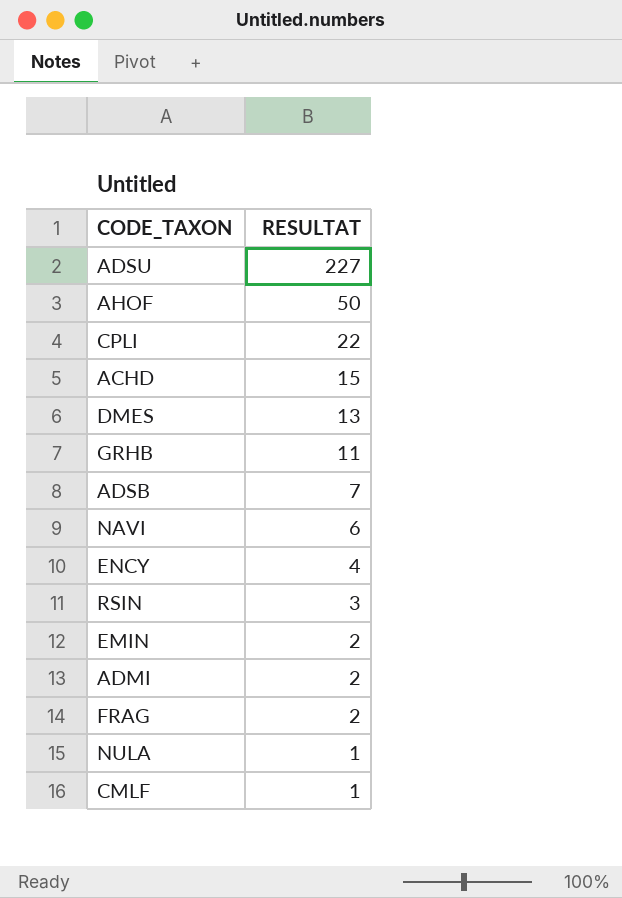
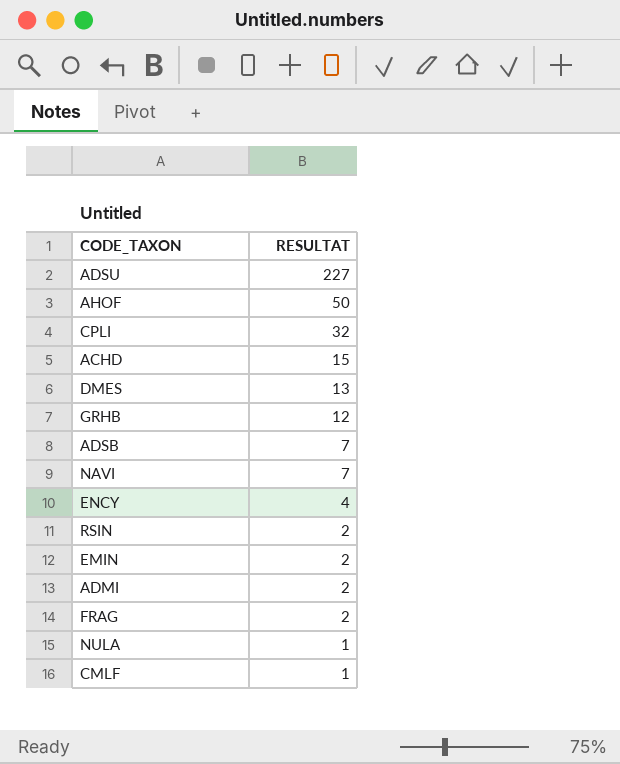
CPLI | RESULTAT: 22 -> 32
GRHB | RESULTAT: 11 -> 12
NAVI | RESULTAT: 6 -> 7
RSIN | RESULTAT: 3 -> 2

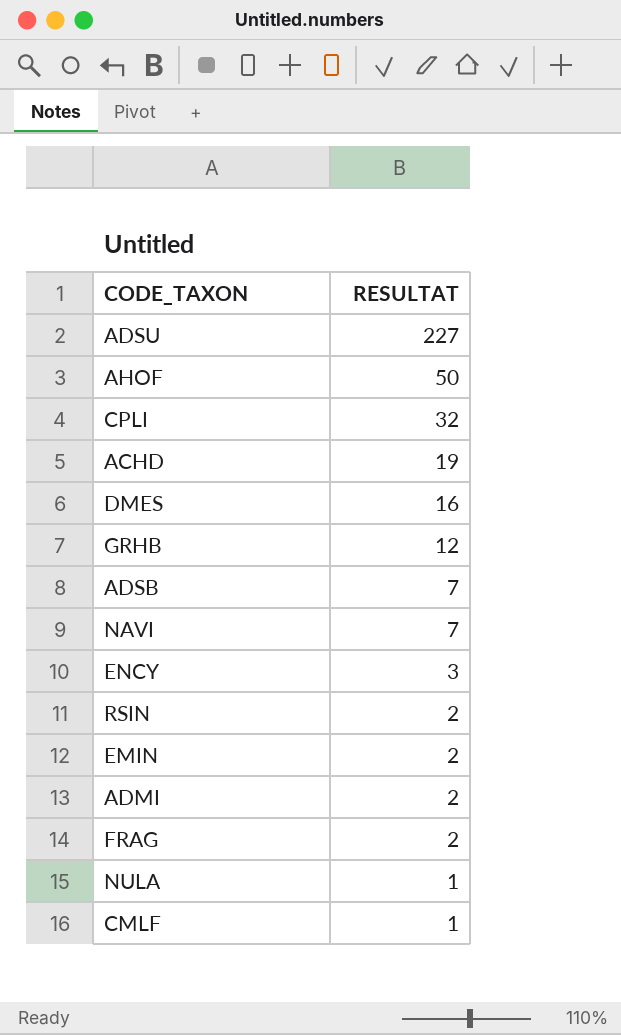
ACHD | RESULTAT: 15 -> 19
DMES | RESULTAT: 13 -> 16
ENCY | RESULTAT: 4 -> 3

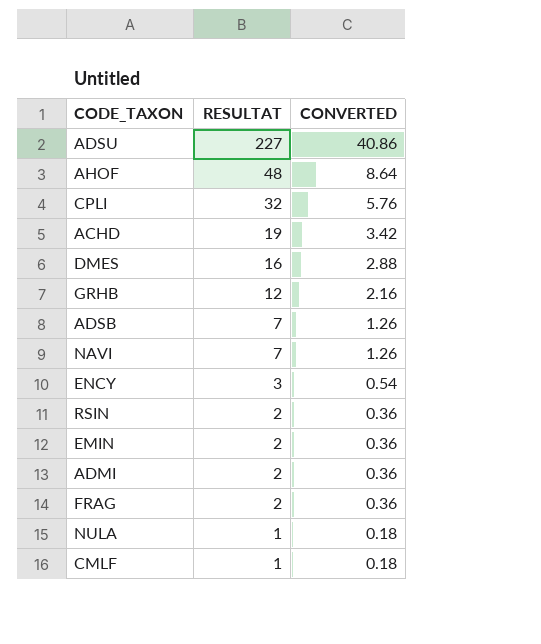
column CONVERTED | formula: none -> [RESULTAT] * 0.18
AHOF | RESULTAT: 50 -> 48

